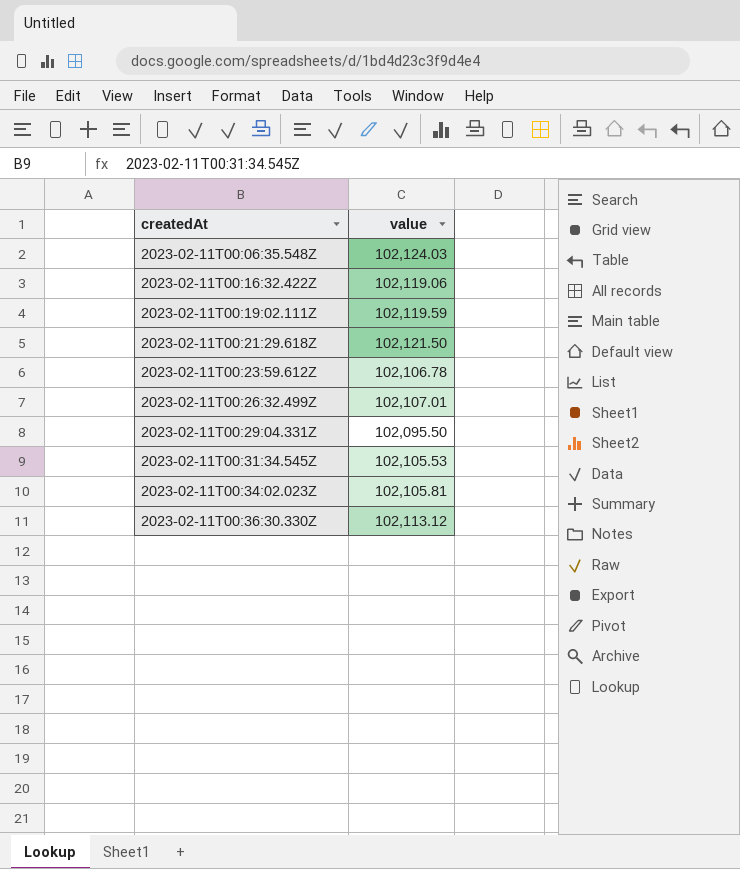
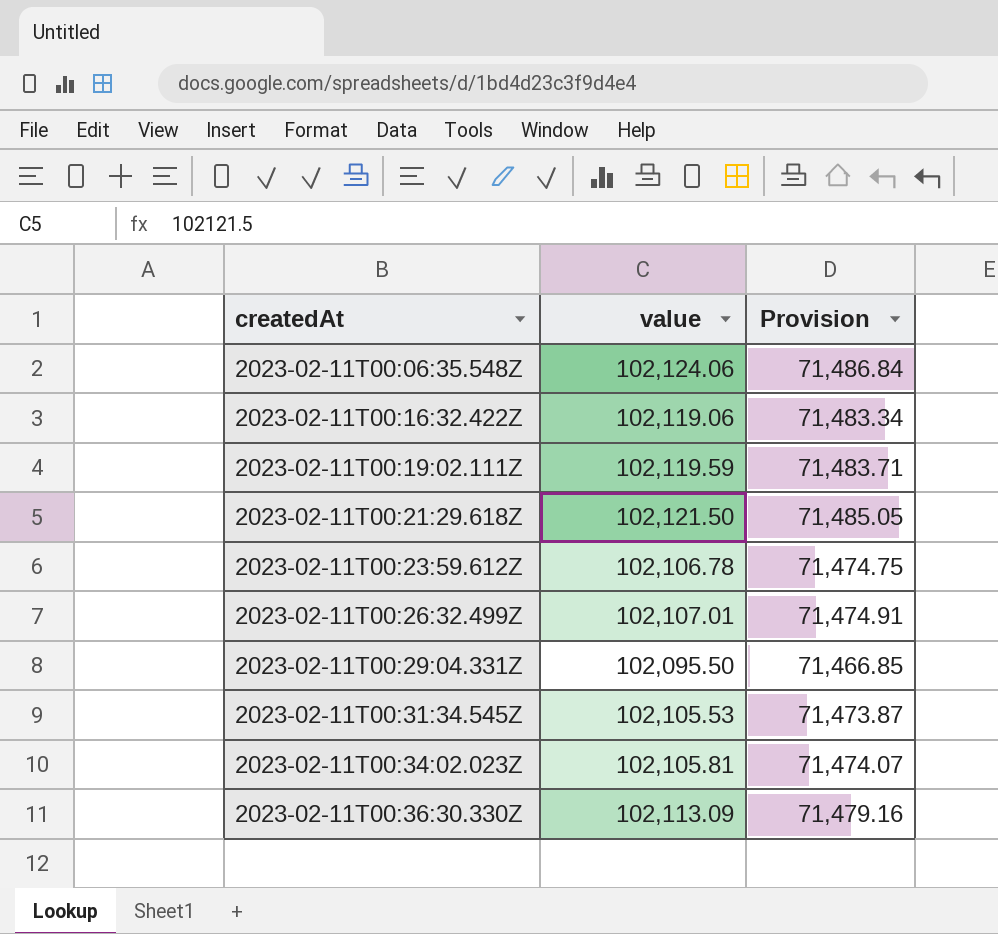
column Provision | formula: none -> [value] * 0.7
2023-02-11T00:06:35.548Z | value: 102,124.03 -> 102,124.06
2023-02-11T00:36:30.330Z | value: 102,113.12 -> 102,113.09

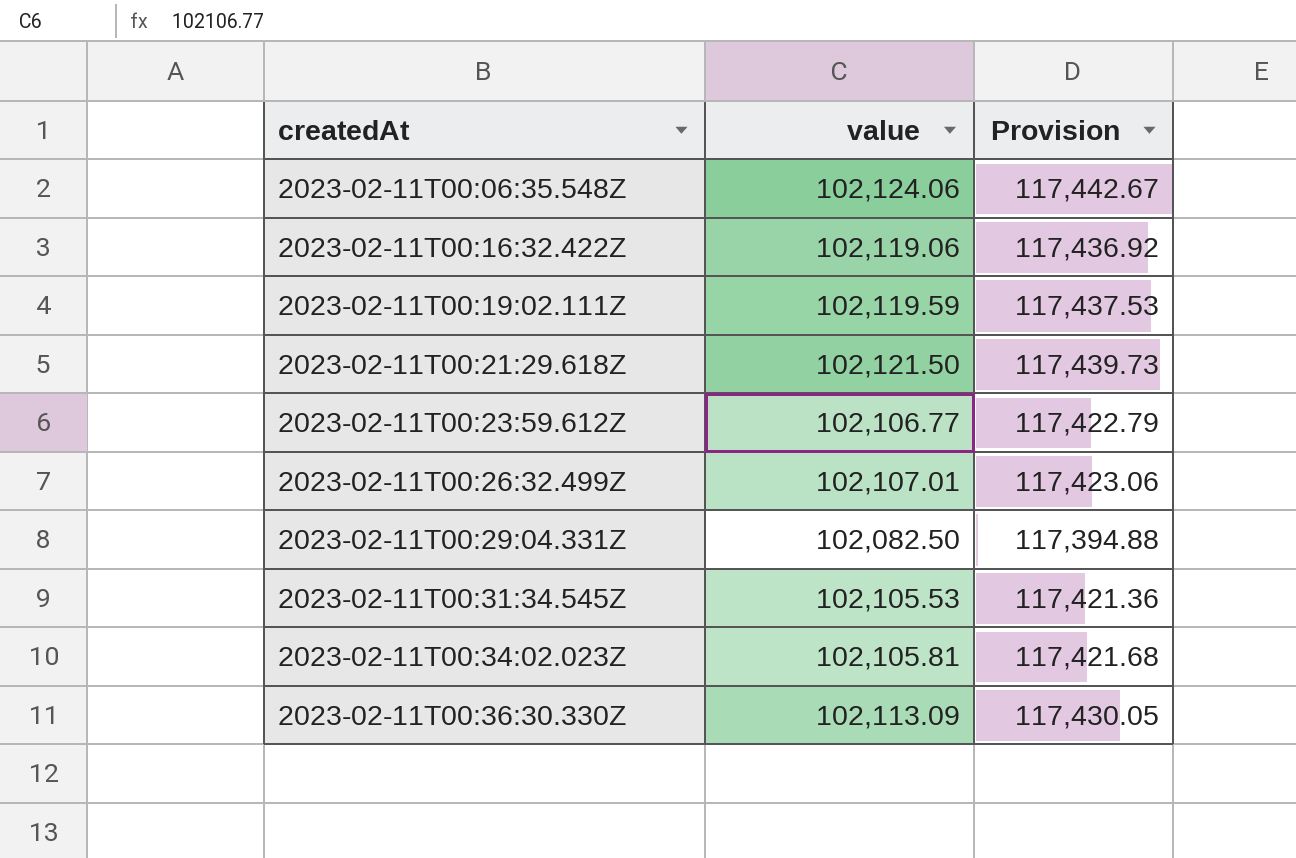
column Provision | formula: [value] * 0.7 -> [value] * 1.15
2023-02-11T00:23:59.612Z | value: 102,106.78 -> 102,106.77
2023-02-11T00:29:04.331Z | value: 102,095.50 -> 102,082.50

